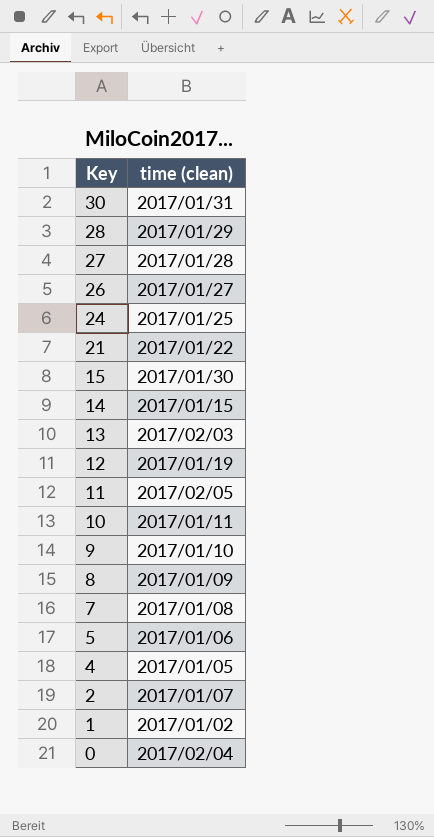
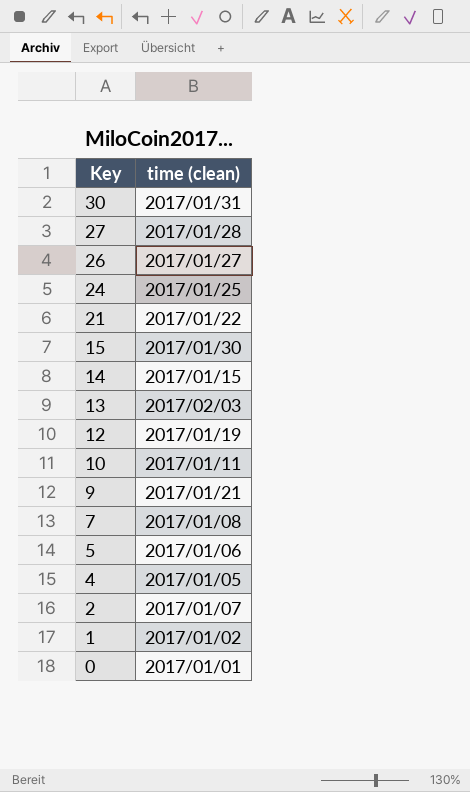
row 28: 2017/01/29 -> none
row 11: 2017/02/05 -> none
row 8: 2017/01/09 -> none
9 | time (clean): 2017/01/10 -> 2017/01/21
0 | time (clean): 2017/02/04 -> 2017/01/01

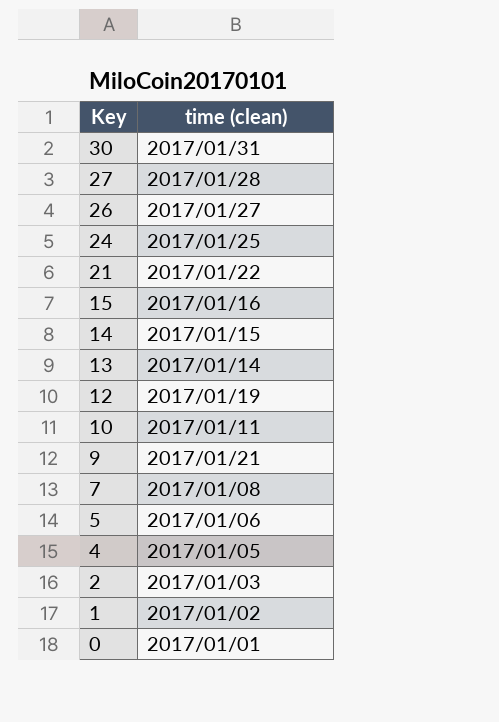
15 | time (clean): 2017/01/30 -> 2017/01/16
13 | time (clean): 2017/02/03 -> 2017/01/14
2 | time (clean): 2017/01/07 -> 2017/01/03

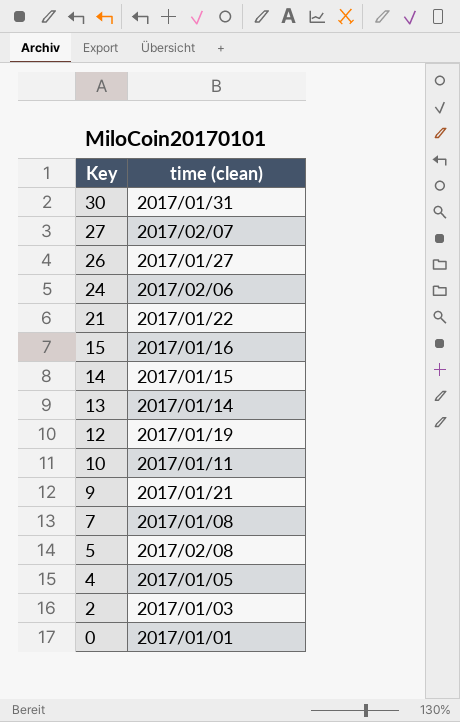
row 1: 2017/01/02 -> none
27 | time (clean): 2017/01/28 -> 2017/02/07
24 | time (clean): 2017/01/25 -> 2017/02/06
5 | time (clean): 2017/01/06 -> 2017/02/08

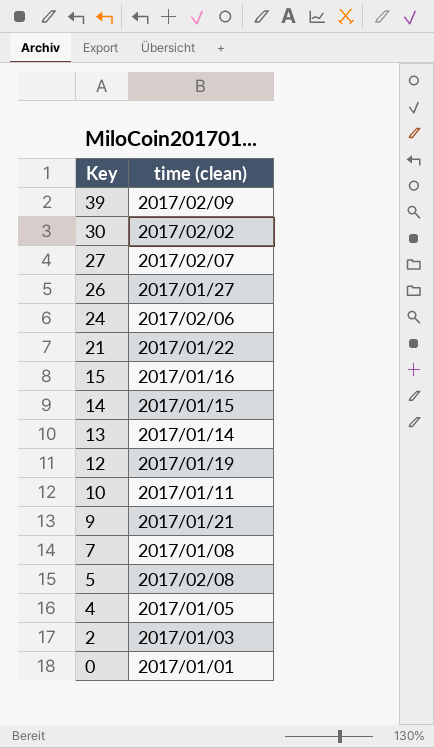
row 39: none -> 2017/02/09
30 | time (clean): 2017/01/31 -> 2017/02/02

